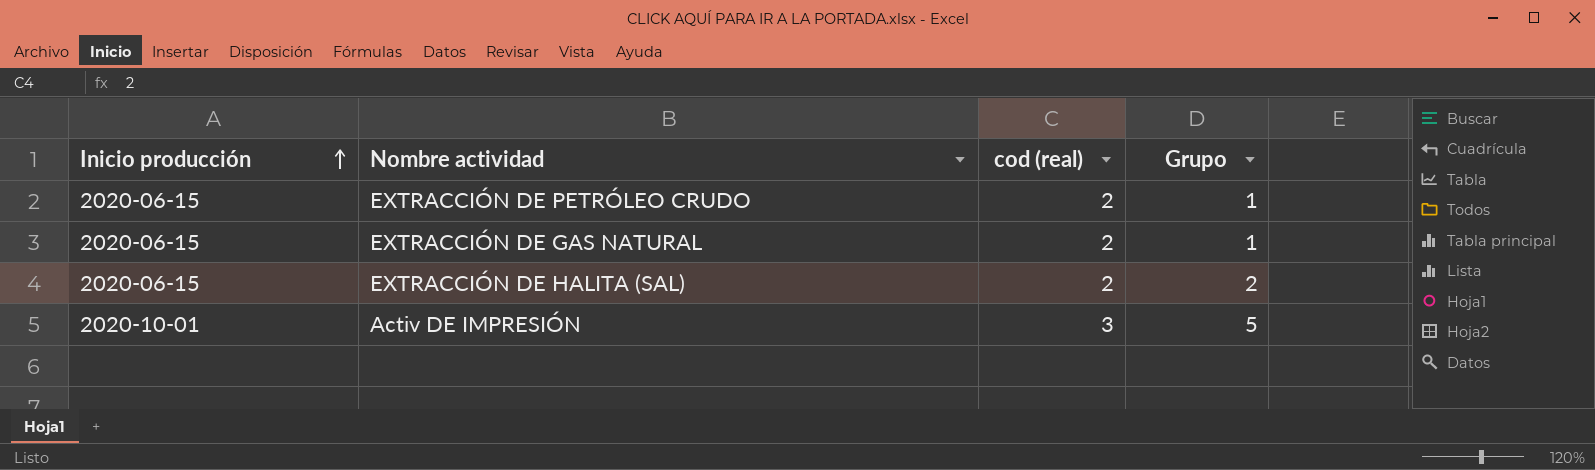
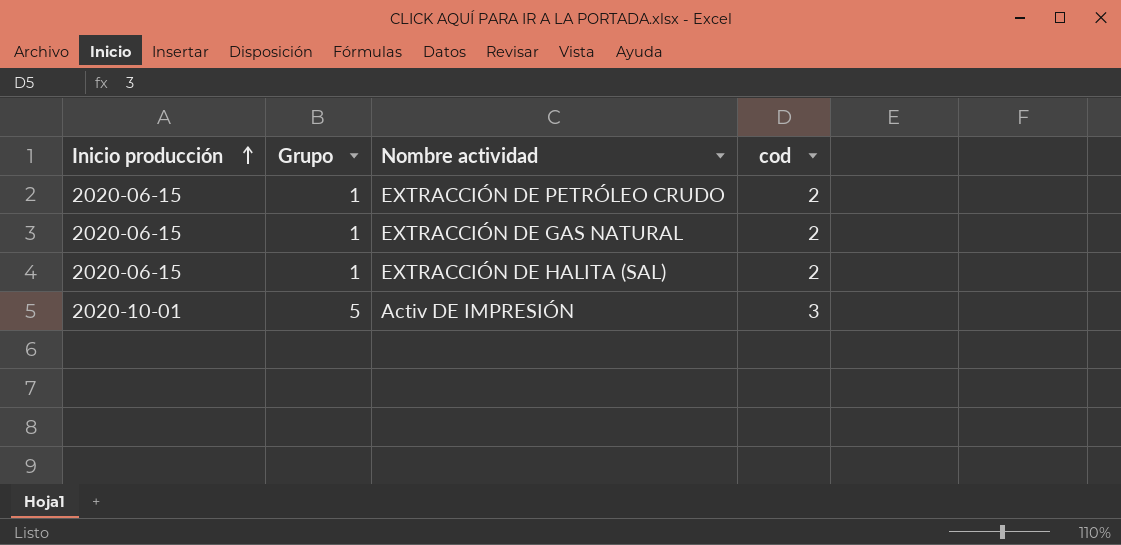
column Grupo | position: 4 -> 2
column name: cod (real) -> cod
EXTRACCIÓN DE HALITA (SAL) | Grupo: 2 -> 1

